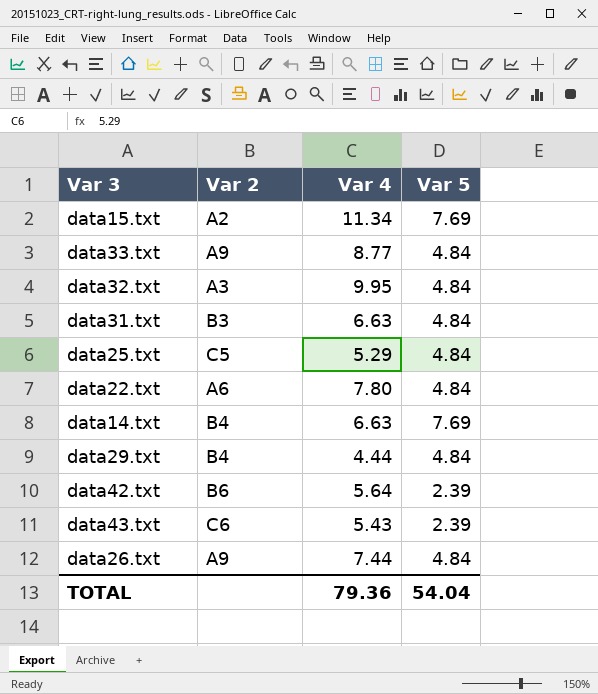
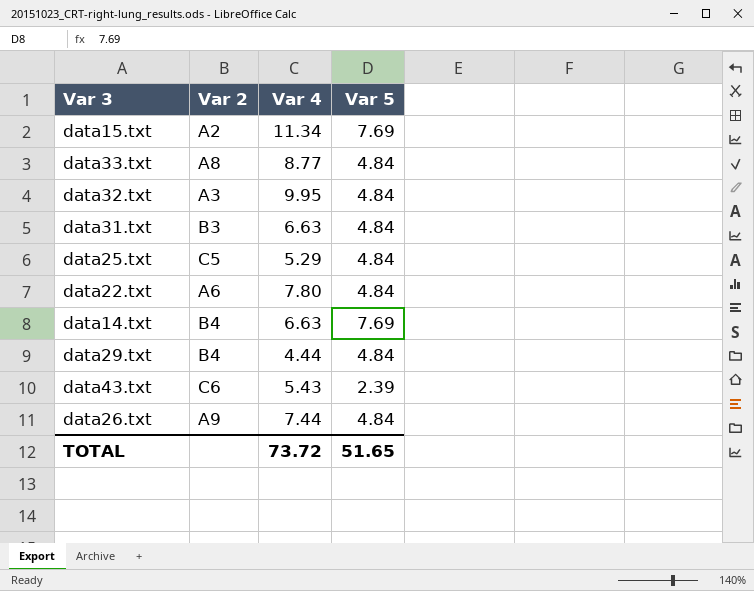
row data42.txt: B6 | 5.64 | 2.39 -> none
data33.txt | Var 2: A9 -> A8
TOTAL | Var 4: 79.36 -> 73.72
TOTAL | Var 5: 54.04 -> 51.65

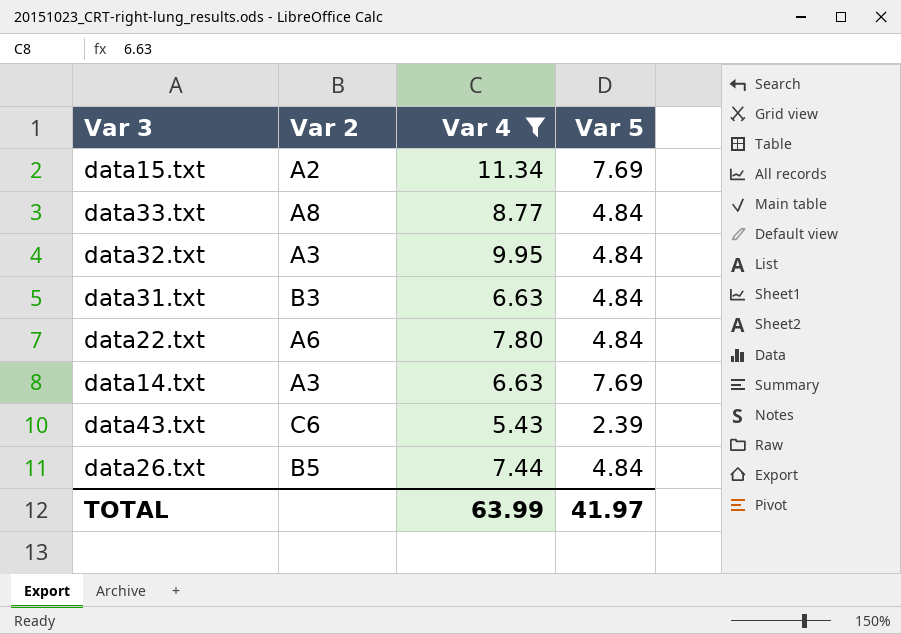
filter: none -> Var 4 >= 5.43
data14.txt | Var 2: B4 -> A3
data26.txt | Var 2: A9 -> B5
TOTAL | Var 4: 73.72 -> 63.99
TOTAL | Var 5: 51.65 -> 41.97

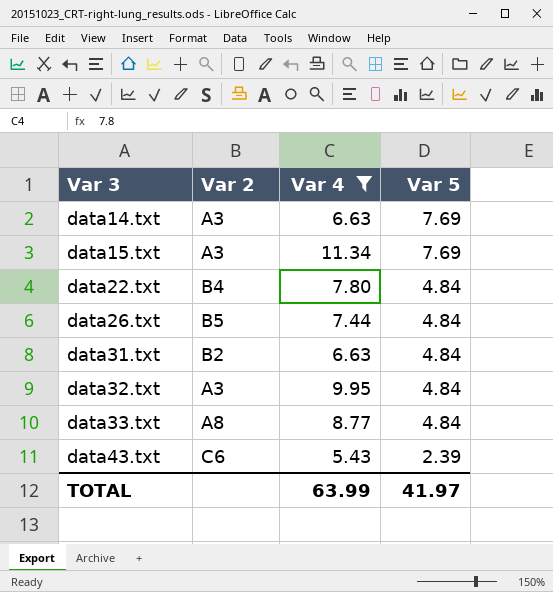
row order: none -> Var 3 ascending
data15.txt | Var 2: A2 -> A3
data22.txt | Var 2: A6 -> B4
data31.txt | Var 2: B3 -> B2

